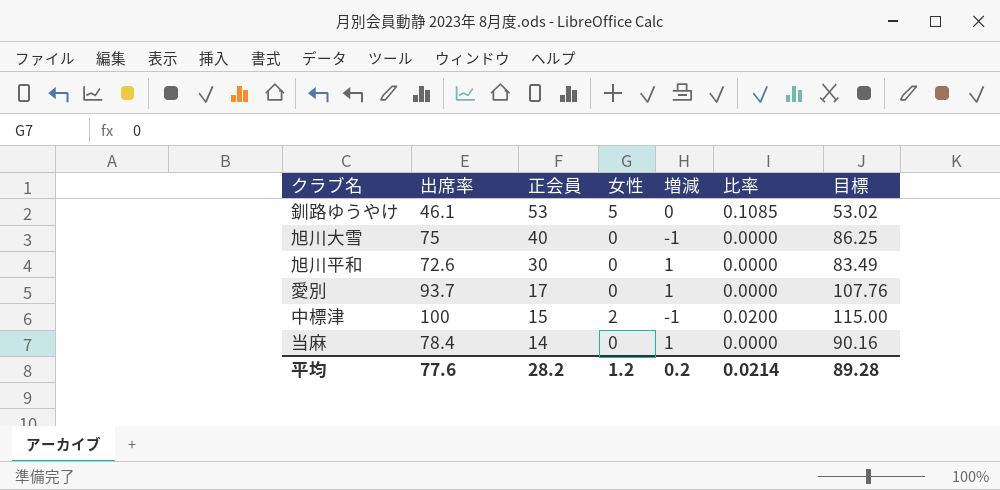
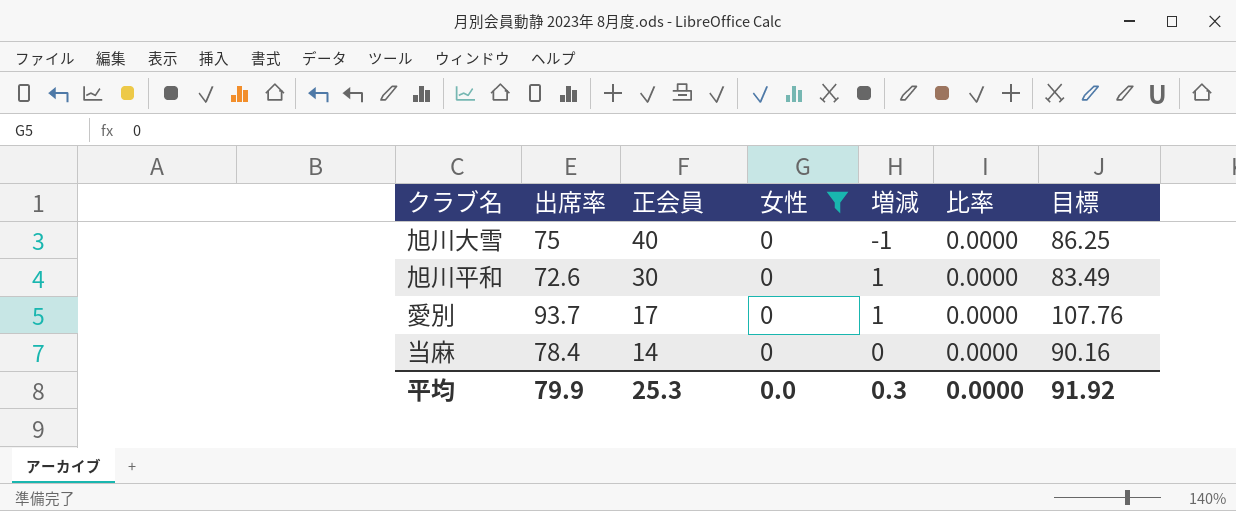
filter: none -> 女性 = 0
当麻 | 増減: 1 -> 0
平均 | 出席率: 77.6 -> 79.9
平均 | 正会員: 28.2 -> 25.3
平均 | 女性: 1.2 -> 0.0
平均 | 増減: 0.2 -> 0.3
平均 | 比率: 0.0214 -> 0.0000
平均 | 目標: 89.28 -> 91.92

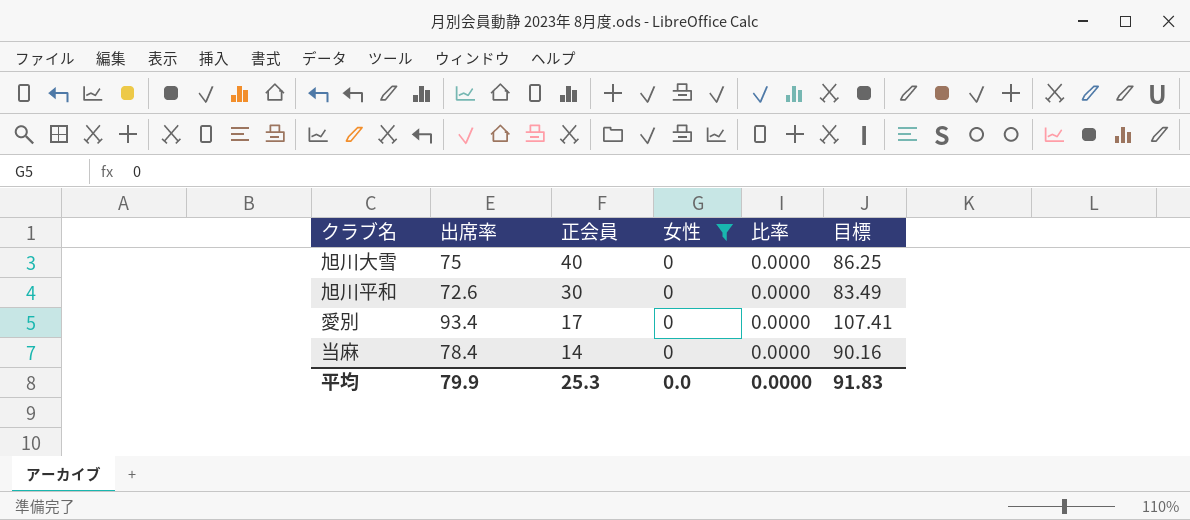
column 増減 | position: 5 -> none
愛別 | 出席率: 93.7 -> 93.4
愛別 | 目標: 107.76 -> 107.41
平均 | 目標: 91.92 -> 91.83

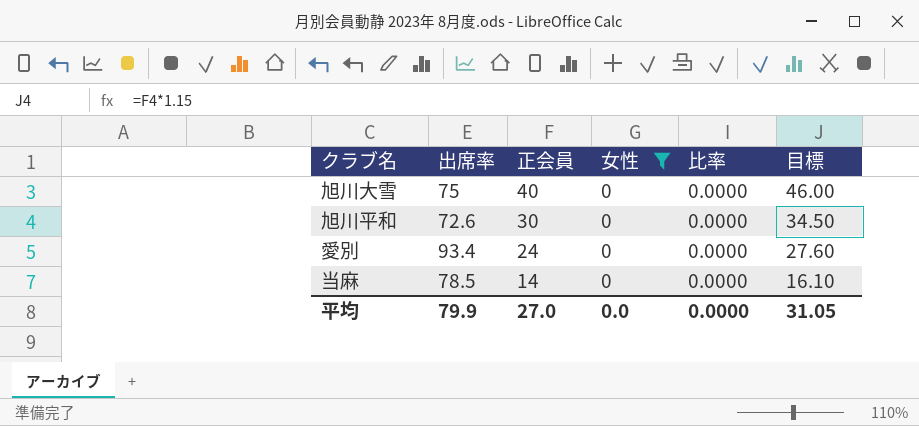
column 目標 | formula: [出席率] * 1.15 -> [正会員] * 1.15
愛別 | 正会員: 17 -> 24
当麻 | 出席率: 78.4 -> 78.5
平均 | 正会員: 25.3 -> 27.0
平均 | 目標: 91.83 -> 31.05

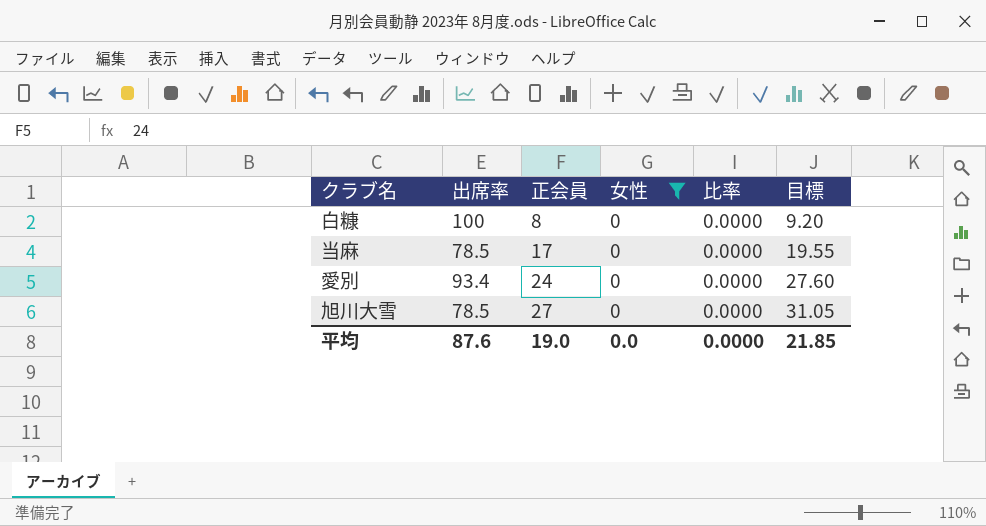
row order: 正会員 descending -> 正会員 ascending
row 旭川平和: 72.6 | 30 | 0 | 0.0000 | 34.50 -> none
row 白糠: none -> 100 | 8 | 0 | 0.0000 | 9.20
当麻 | 正会員: 14 -> 17
当麻 | 目標: 16.10 -> 19.55
旭川大雪 | 出席率: 75 -> 78.5
旭川大雪 | 正会員: 40 -> 27
旭川大雪 | 目標: 46.00 -> 31.05
平均 | 出席率: 79.9 -> 87.6
平均 | 正会員: 27.0 -> 19.0
平均 | 目標: 31.05 -> 21.85

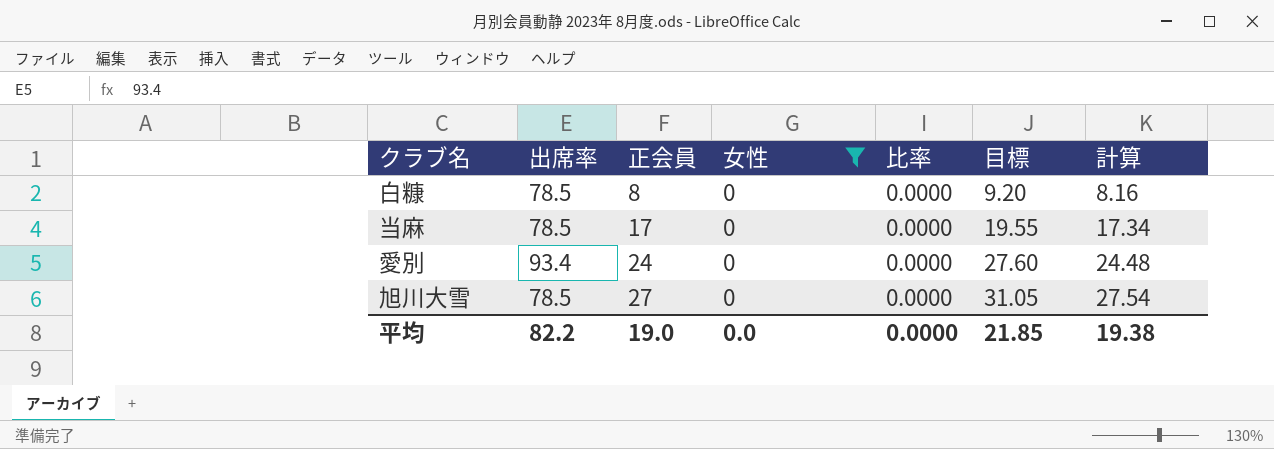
column 計算 | formula: none -> [正会員] * 1.02
白糠 | 出席率: 100 -> 78.5
平均 | 出席率: 87.6 -> 82.2

